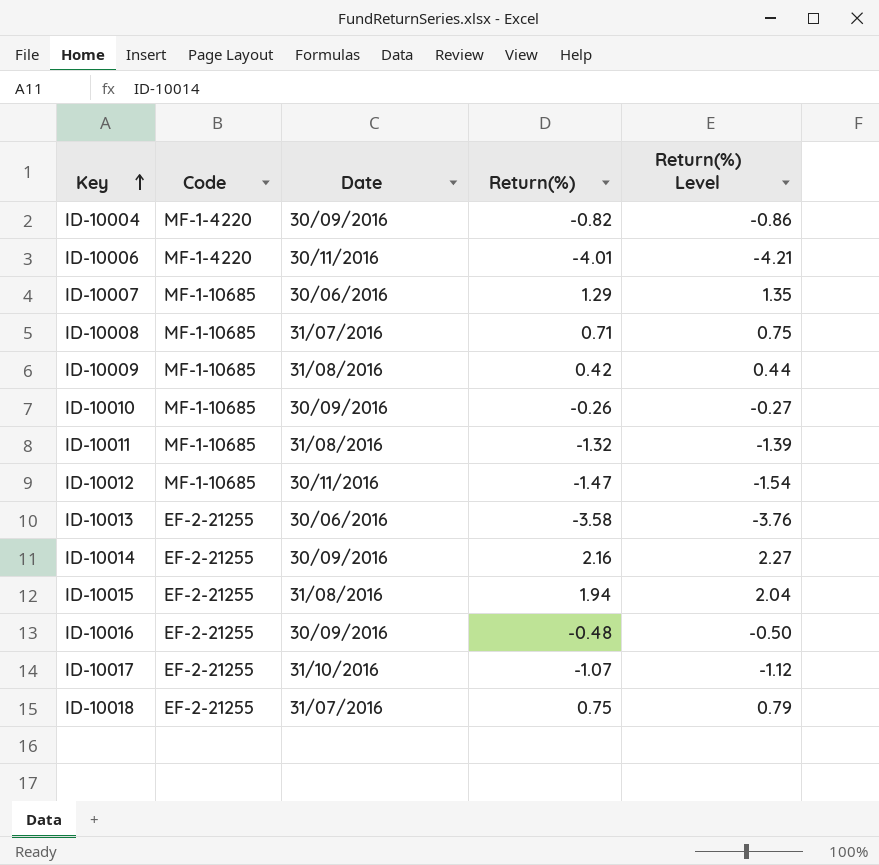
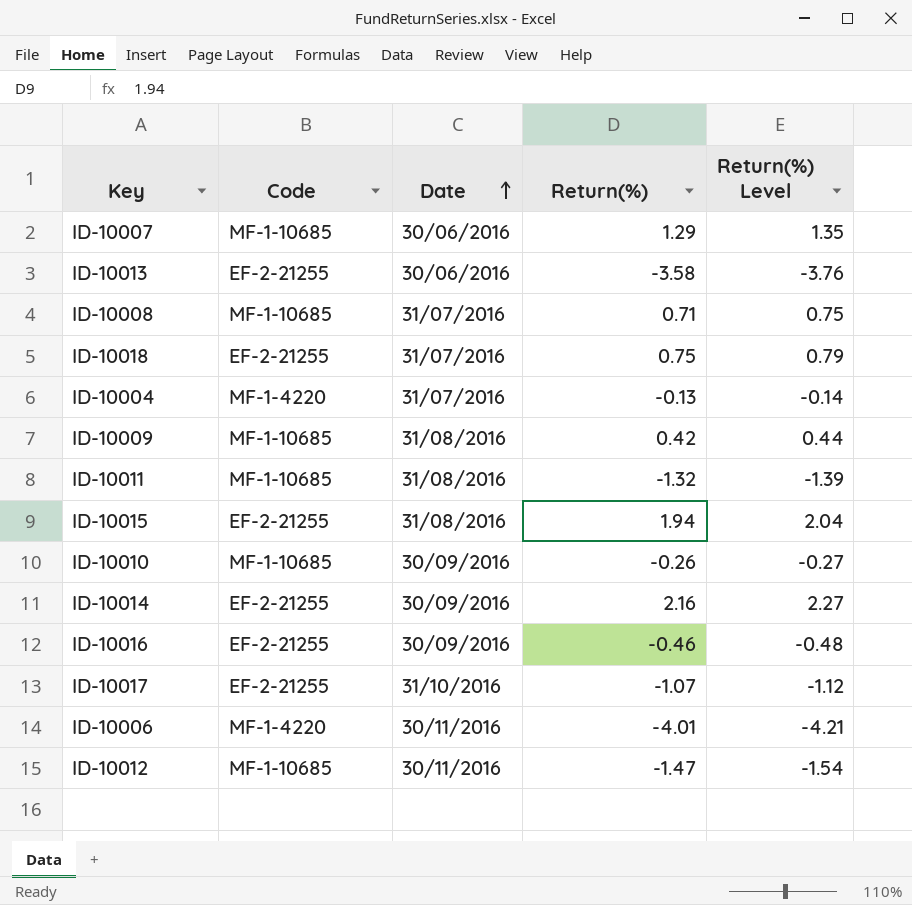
row order: Key ascending -> Date ascending
ID-10004 | Date: 30/09/2016 -> 31/07/2016
ID-10004 | Return(%): -0.82 -> -0.13
ID-10004 | Return(%) Level: -0.86 -> -0.14
ID-10016 | Return(%): -0.48 -> -0.46
ID-10016 | Return(%) Level: -0.50 -> -0.48

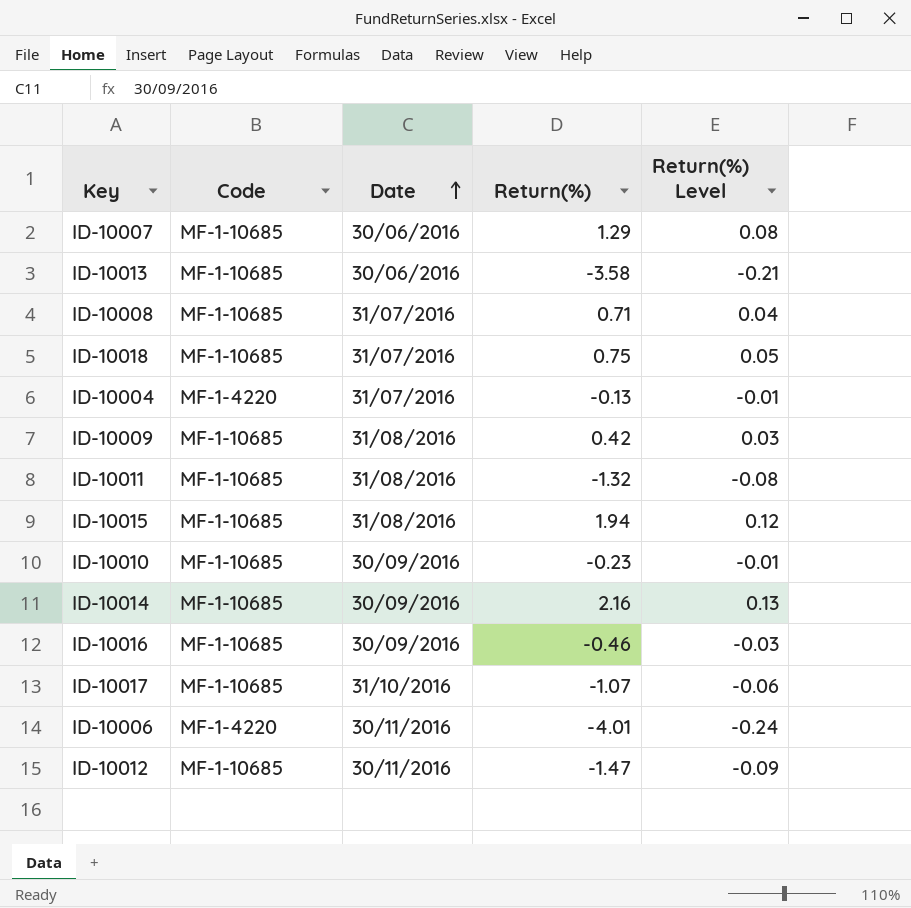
column Return(%) Level | formula: [Return(%)] * 1.05 -> [Return(%)] * 0.06
ID-10013 | Code: EF-2-21255 -> MF-1-10685
ID-10018 | Code: EF-2-21255 -> MF-1-10685
ID-10015 | Code: EF-2-21255 -> MF-1-10685
ID-10010 | Return(%): -0.26 -> -0.23
ID-10014 | Code: EF-2-21255 -> MF-1-10685
ID-10016 | Code: EF-2-21255 -> MF-1-10685
ID-10017 | Code: EF-2-21255 -> MF-1-10685

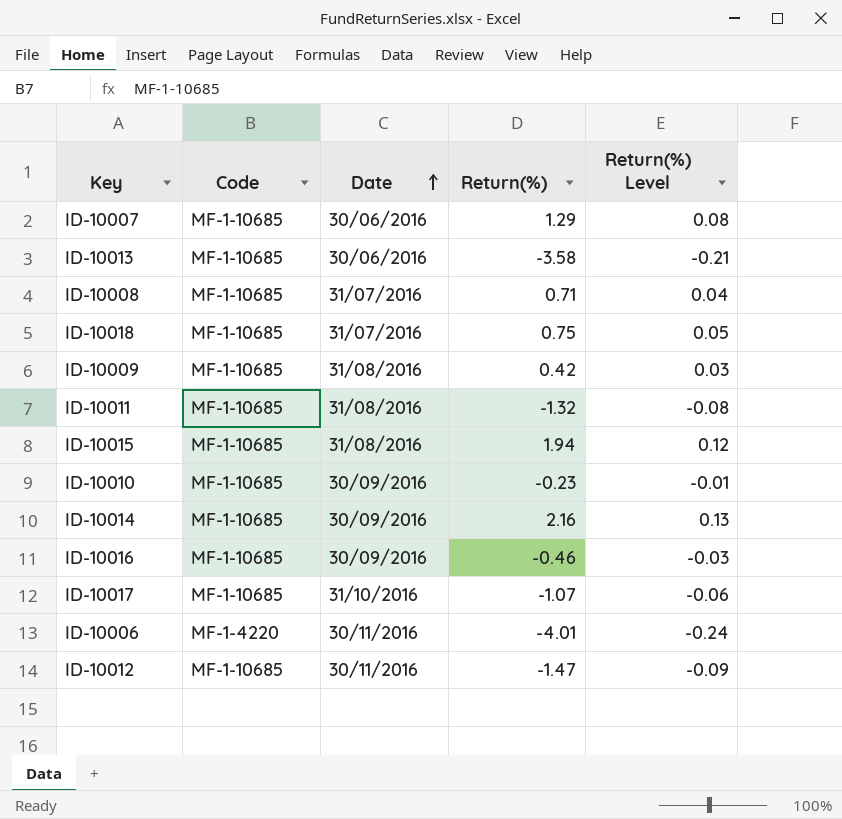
row ID-10004: MF-1-4220 | 31/07/2016 | -0.13 | -0.01 -> none

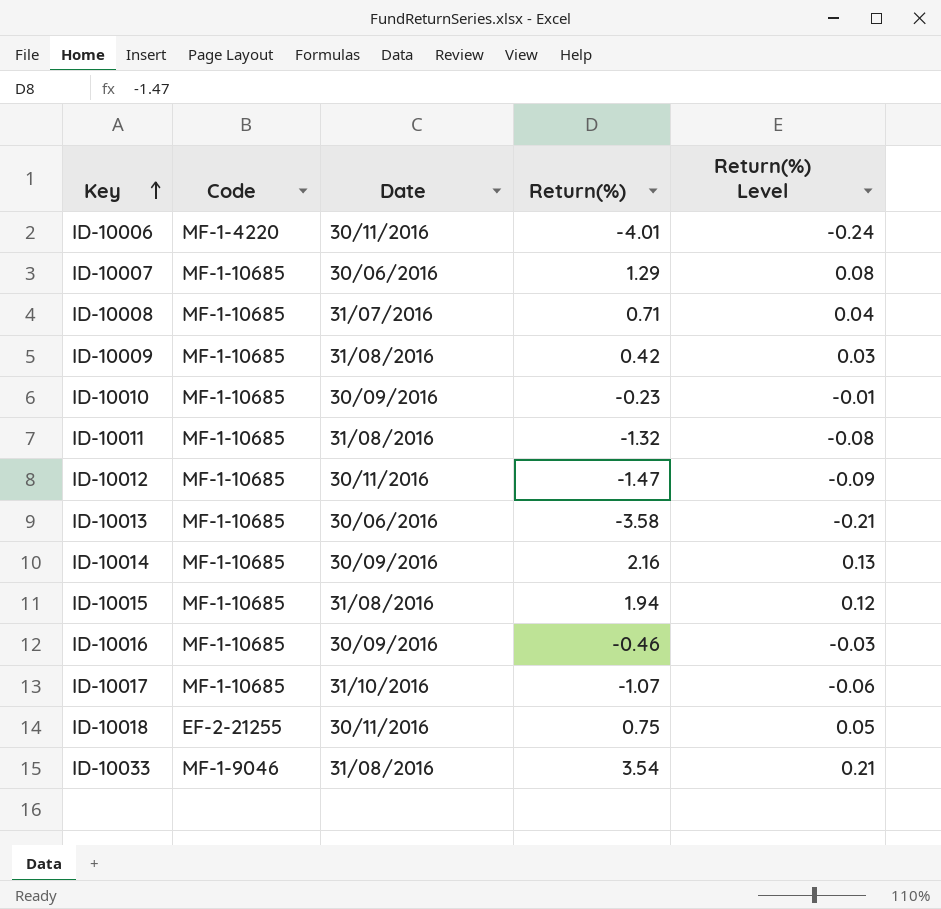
row order: Date ascending -> Key ascending
ID-10018 | Code: MF-1-10685 -> EF-2-21255
ID-10018 | Date: 31/07/2016 -> 30/11/2016
row ID-10033: none -> MF-1-9046 | 31/08/2016 | 3.54 | 0.21

